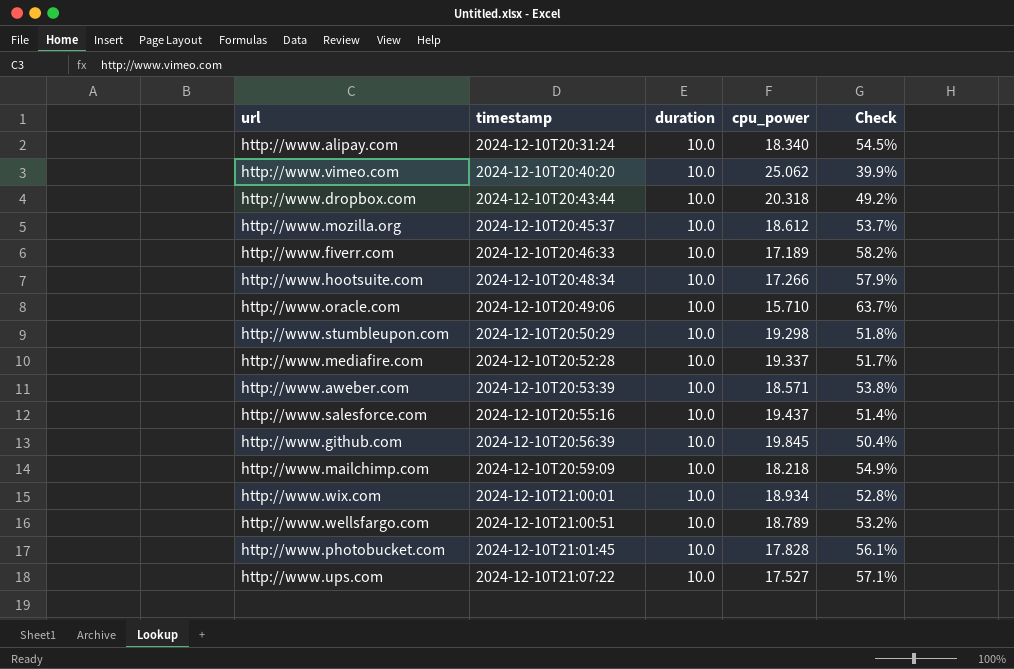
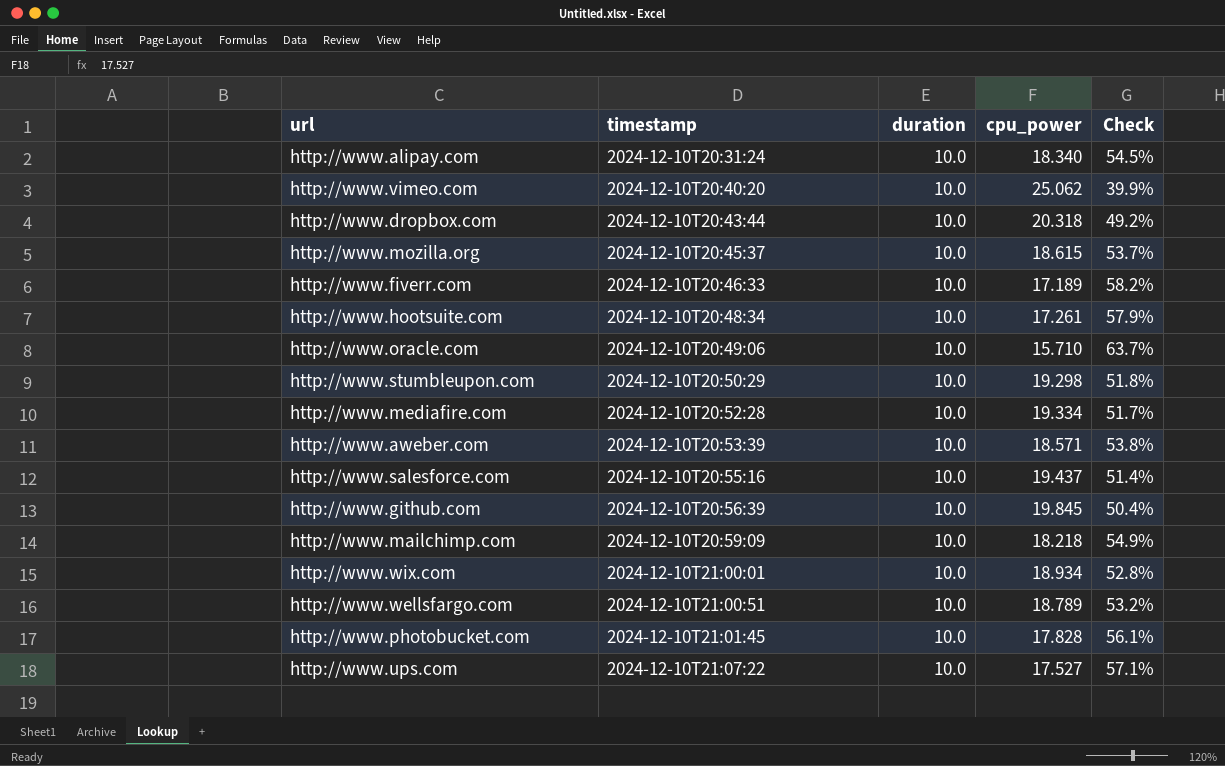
http://www.mozilla.org | cpu_power: 18.612 -> 18.615
http://www.hootsuite.com | cpu_power: 17.266 -> 17.261
http://www.mediafire.com | cpu_power: 19.337 -> 19.334

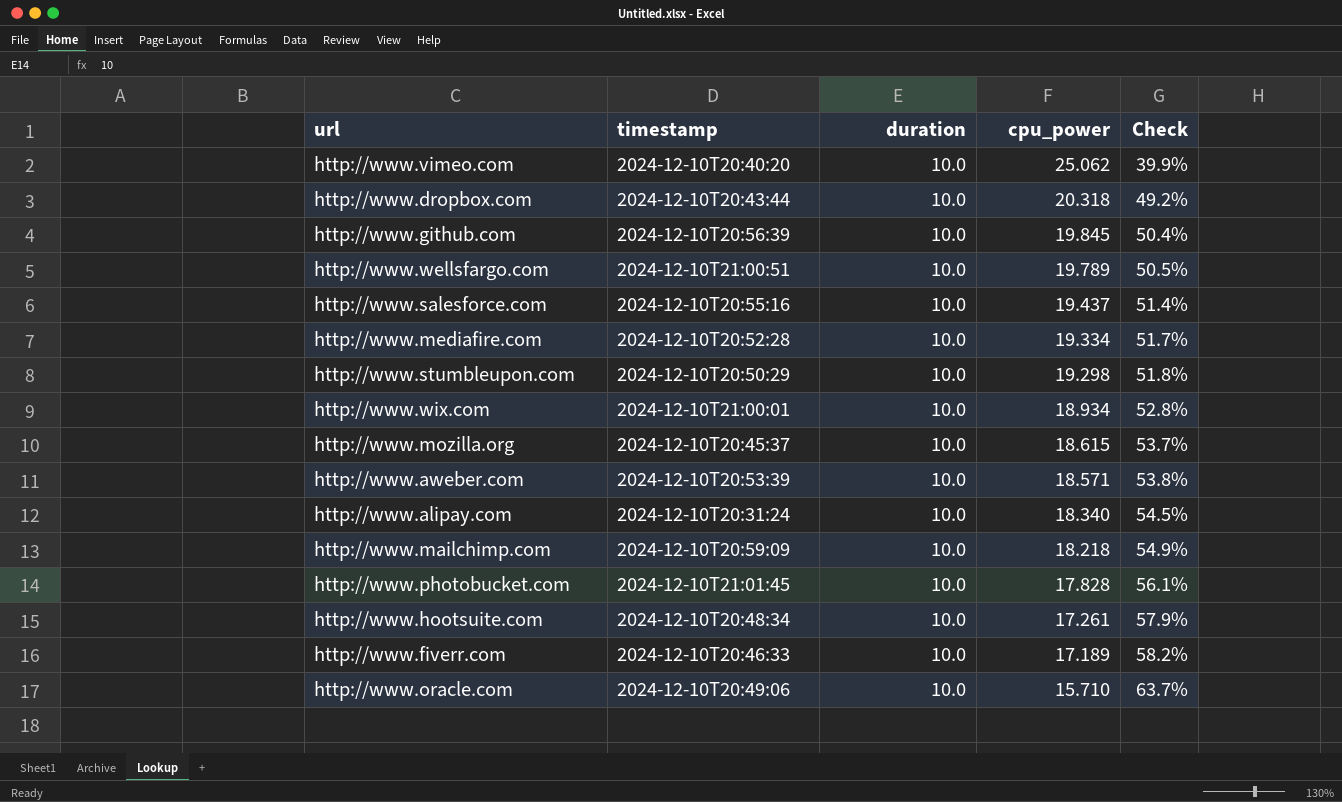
row order: timestamp ascending -> cpu_power descending
row http://www.ups.com: 2024-12-10T21:07:22 | 10.0 | 17.527 | 57.1% -> none
http://www.wellsfargo.com | cpu_power: 18.789 -> 19.789
http://www.wellsfargo.com | Check: 53.2% -> 50.5%

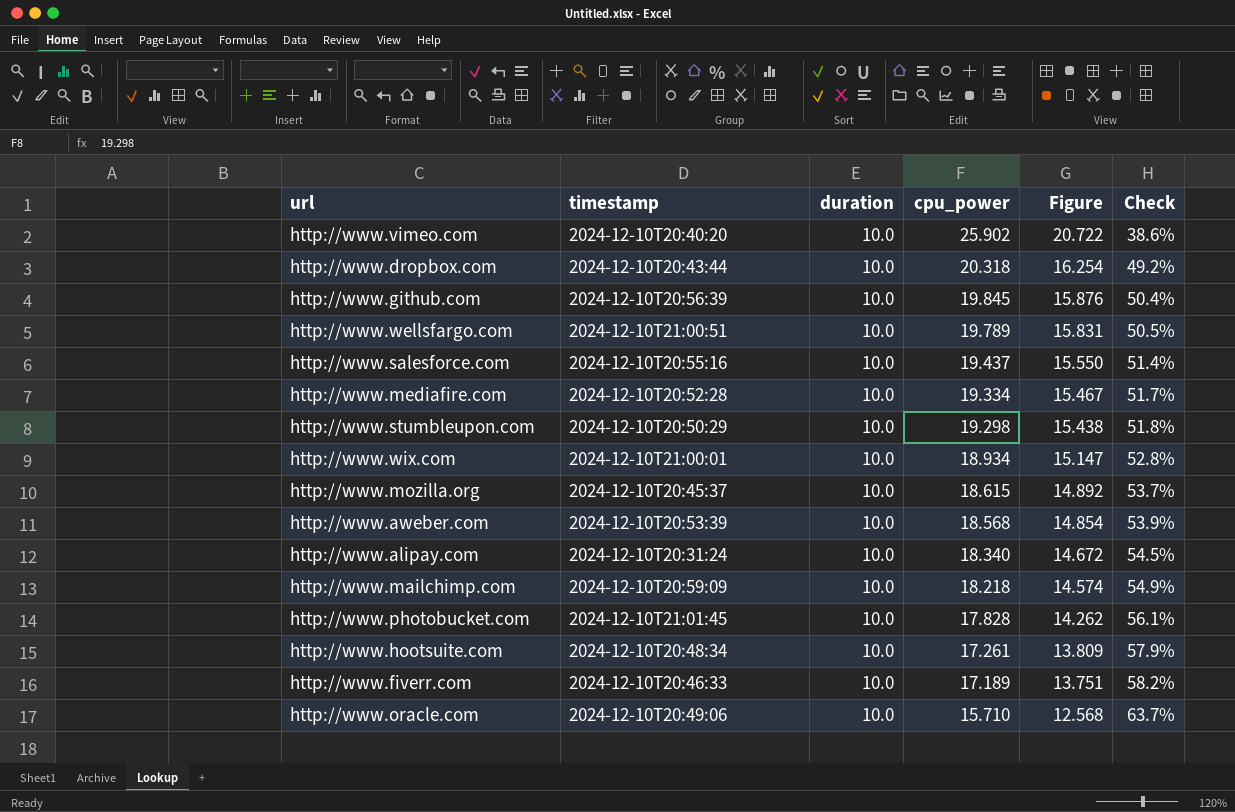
column Figure | formula: none -> [cpu_power] * 0.8
http://www.vimeo.com | cpu_power: 25.062 -> 25.902
http://www.vimeo.com | Check: 39.9% -> 38.6%
http://www.aweber.com | cpu_power: 18.571 -> 18.568
http://www.aweber.com | Check: 53.8% -> 53.9%

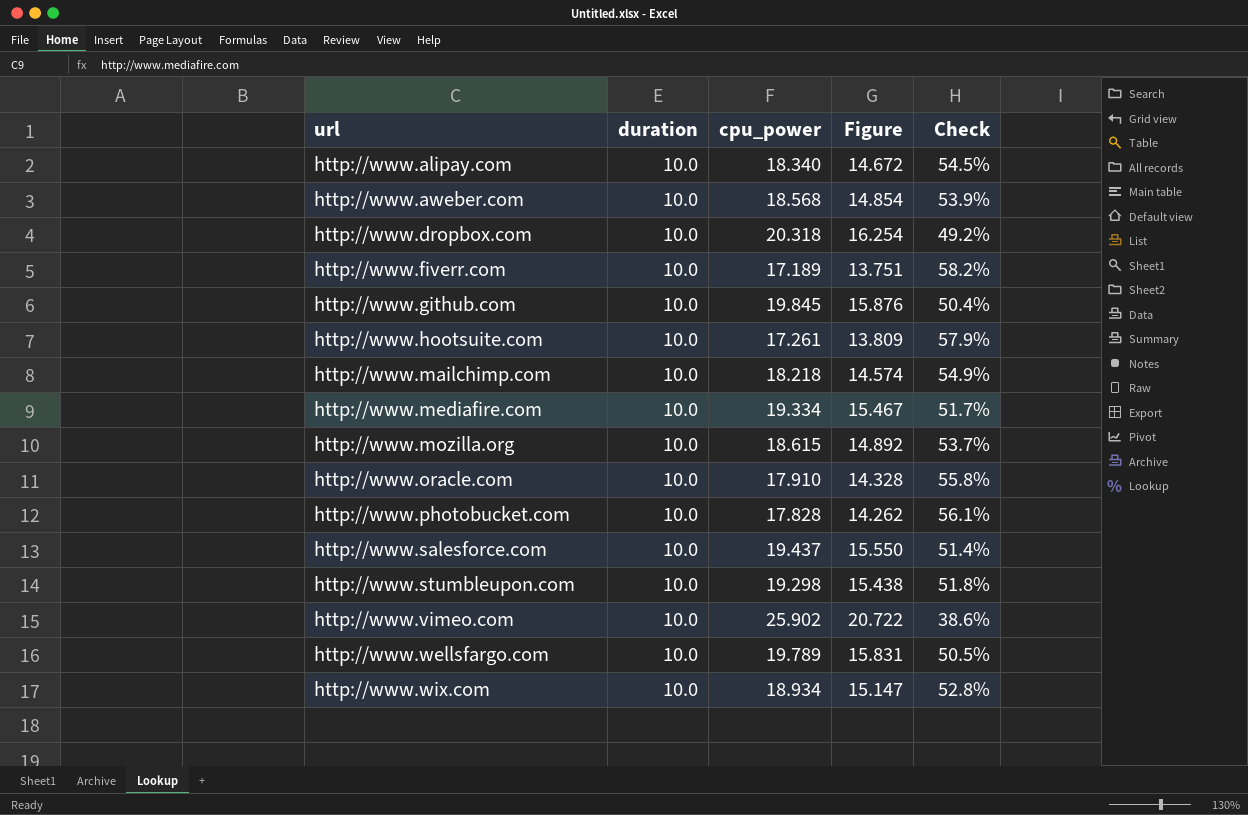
row order: cpu_power descending -> url ascending
column timestamp | position: 2 -> none
http://www.oracle.com | cpu_power: 15.710 -> 17.910
http://www.oracle.com | Figure: 12.568 -> 14.328
http://www.oracle.com | Check: 63.7% -> 55.8%

